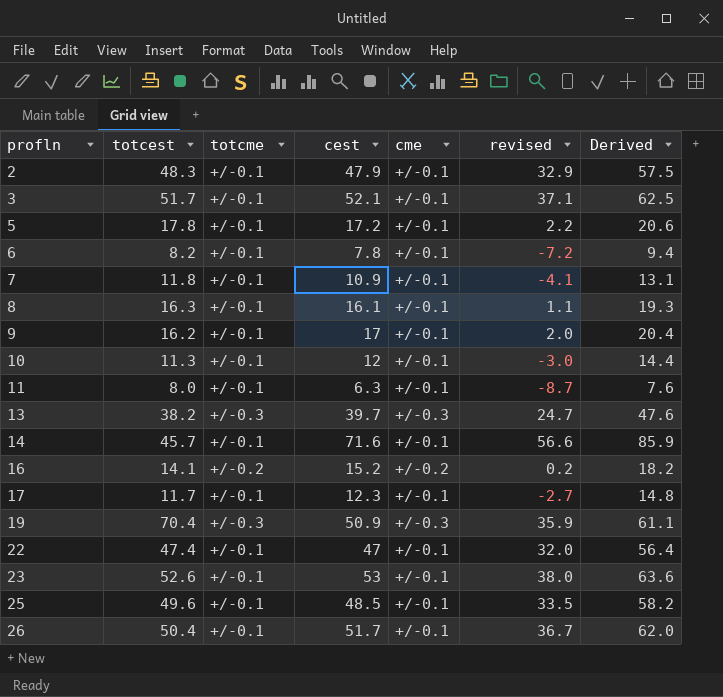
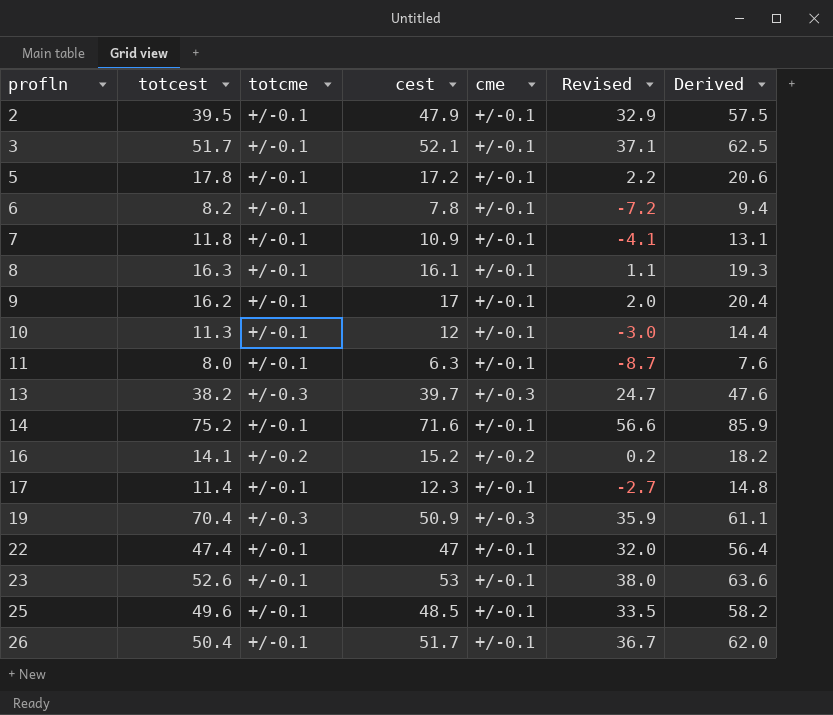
column name: revised -> Revised
2 | totcest: 48.3 -> 39.5
14 | totcest: 45.7 -> 75.2
17 | totcest: 11.7 -> 11.4

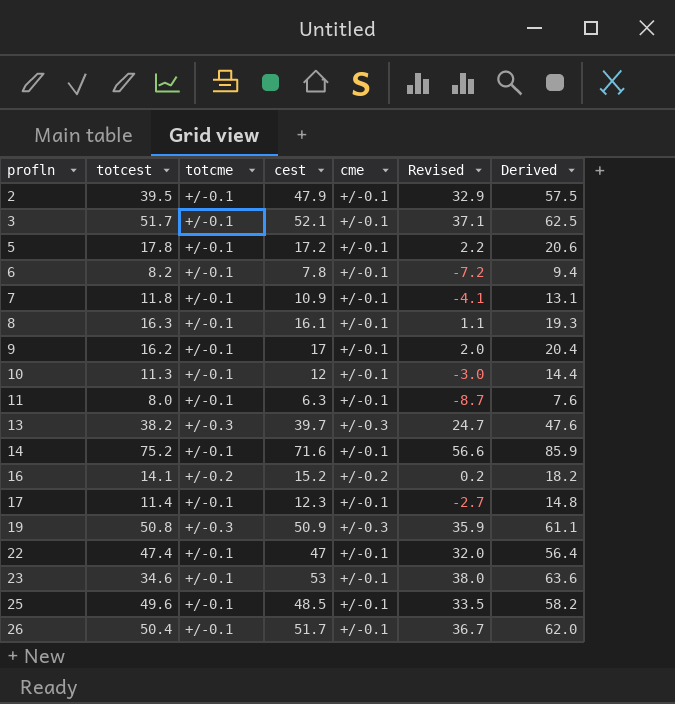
19 | totcest: 70.4 -> 50.8
23 | totcest: 52.6 -> 34.6

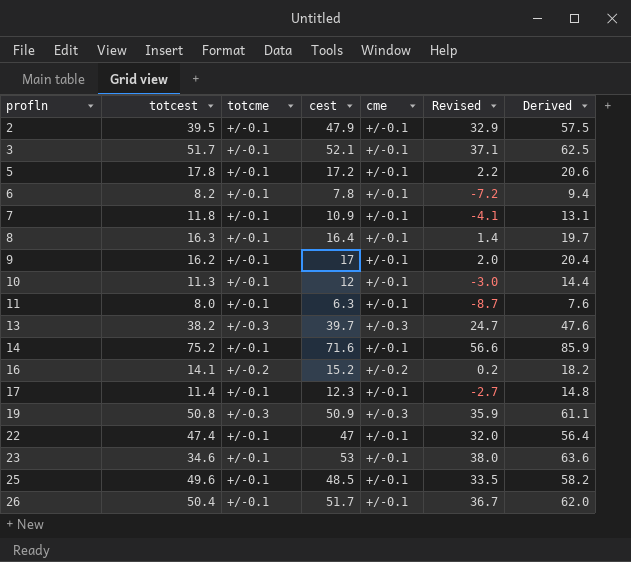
8 | cest: 16.1 -> 16.4
8 | Revised: 1.1 -> 1.4
8 | Derived: 19.3 -> 19.7

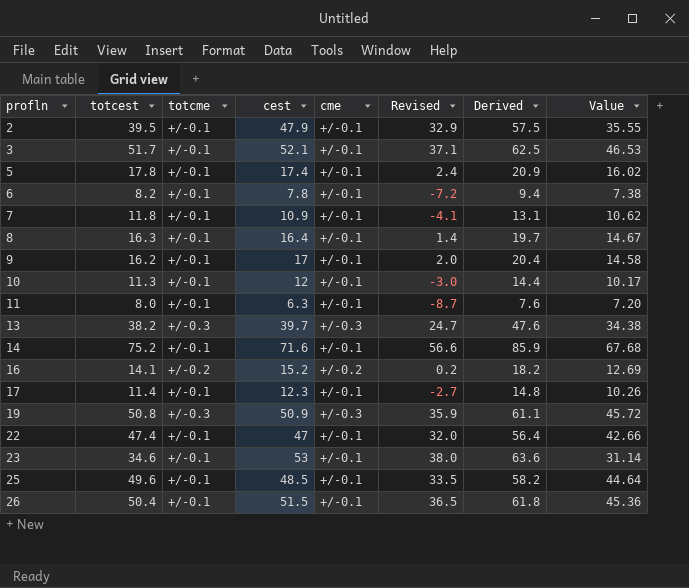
column Value | formula: none -> [totcest] * 0.9
5 | cest: 17.2 -> 17.4
5 | Revised: 2.2 -> 2.4
5 | Derived: 20.6 -> 20.9
26 | cest: 51.7 -> 51.5
26 | Revised: 36.7 -> 36.5
26 | Derived: 62.0 -> 61.8

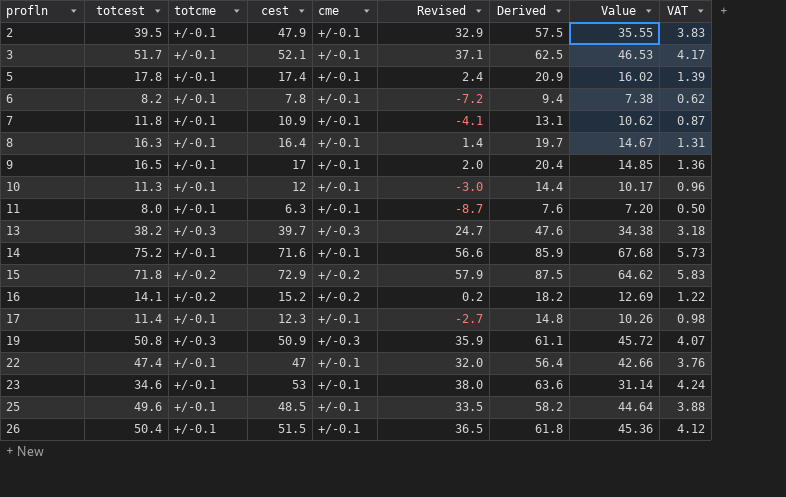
column VAT | formula: none -> [cest] * 0.08
9 | totcest: 16.2 -> 16.5
9 | Value: 14.58 -> 14.85
row 15: none -> 71.8 | +/-0.2 | 72.9 | +/-0.2 | 57.9 | 87.5 | 64.62 | 5.83

